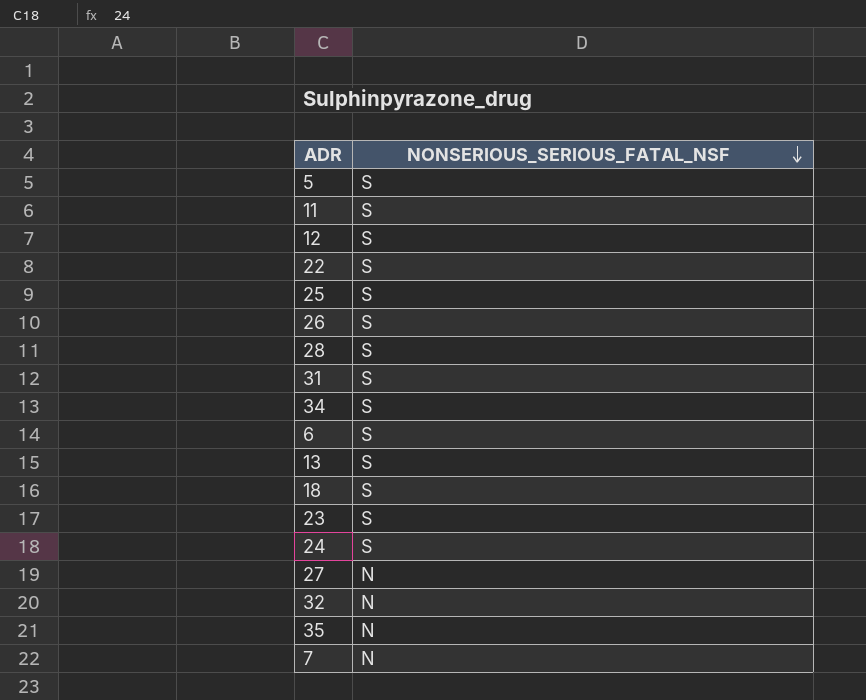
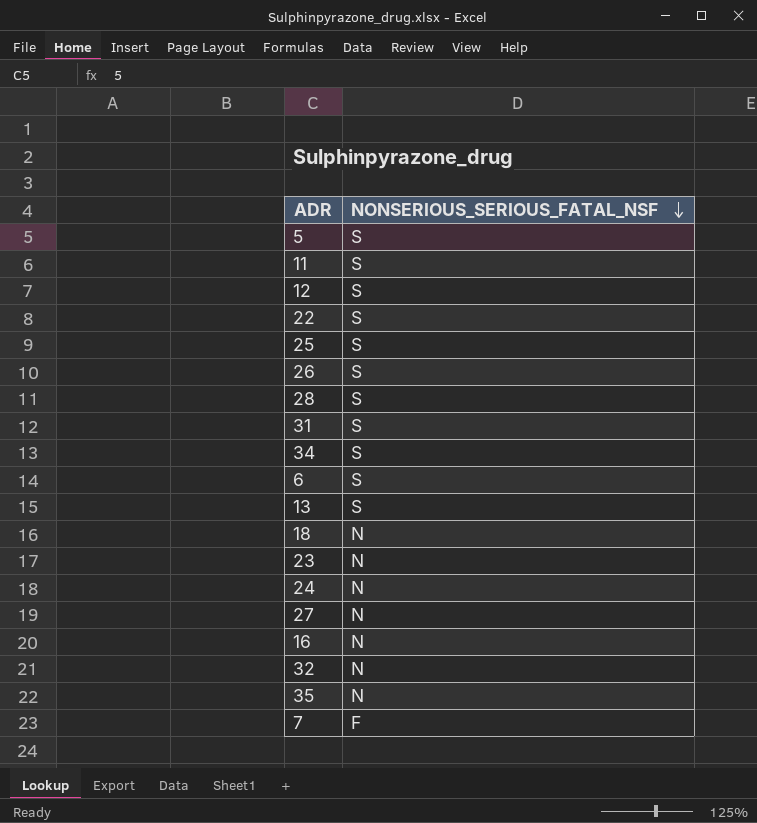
18 | NONSERIOUS_SERIOUS_FATAL_NSF: S -> N
23 | NONSERIOUS_SERIOUS_FATAL_NSF: S -> N
24 | NONSERIOUS_SERIOUS_FATAL_NSF: S -> N
row 16: none -> N
7 | NONSERIOUS_SERIOUS_FATAL_NSF: N -> F

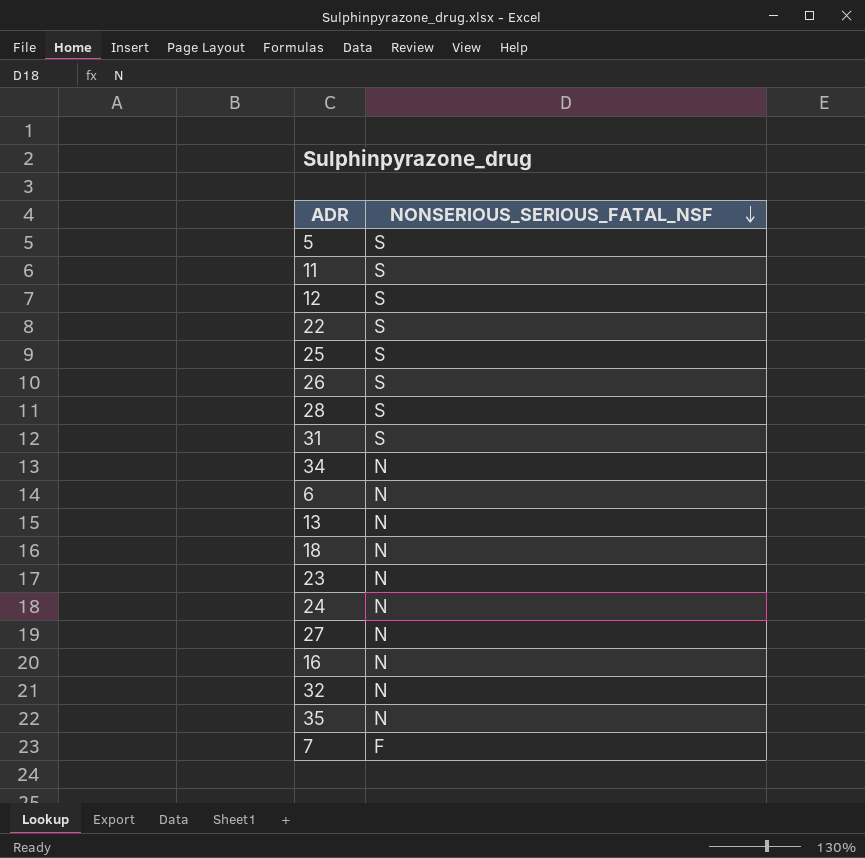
34 | NONSERIOUS_SERIOUS_FATAL_NSF: S -> N
6 | NONSERIOUS_SERIOUS_FATAL_NSF: S -> N
13 | NONSERIOUS_SERIOUS_FATAL_NSF: S -> N

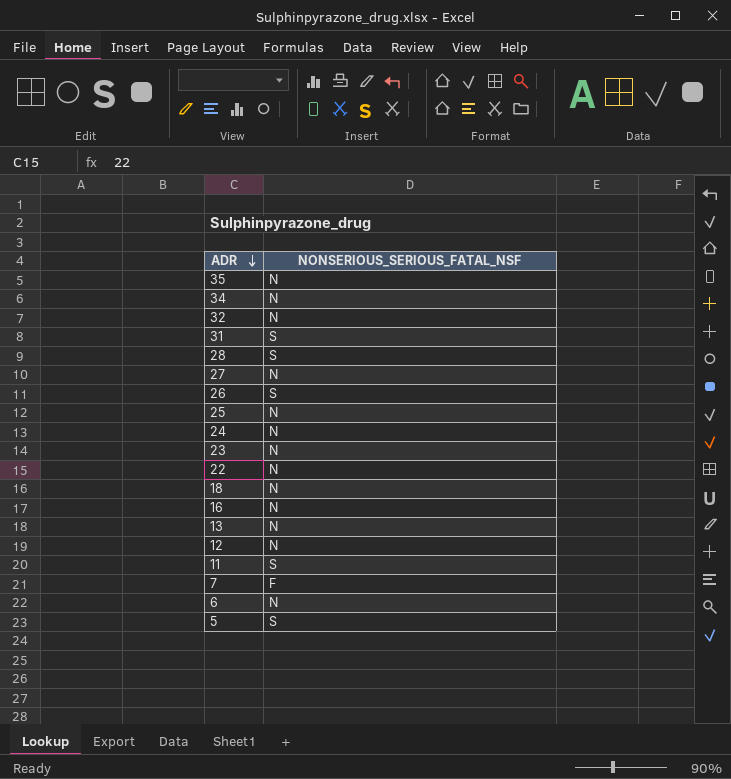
row order: NONSERIOUS_SERIOUS_FATAL_NSF descending -> ADR descending
25 | NONSERIOUS_SERIOUS_FATAL_NSF: S -> N
22 | NONSERIOUS_SERIOUS_FATAL_NSF: S -> N
12 | NONSERIOUS_SERIOUS_FATAL_NSF: S -> N

